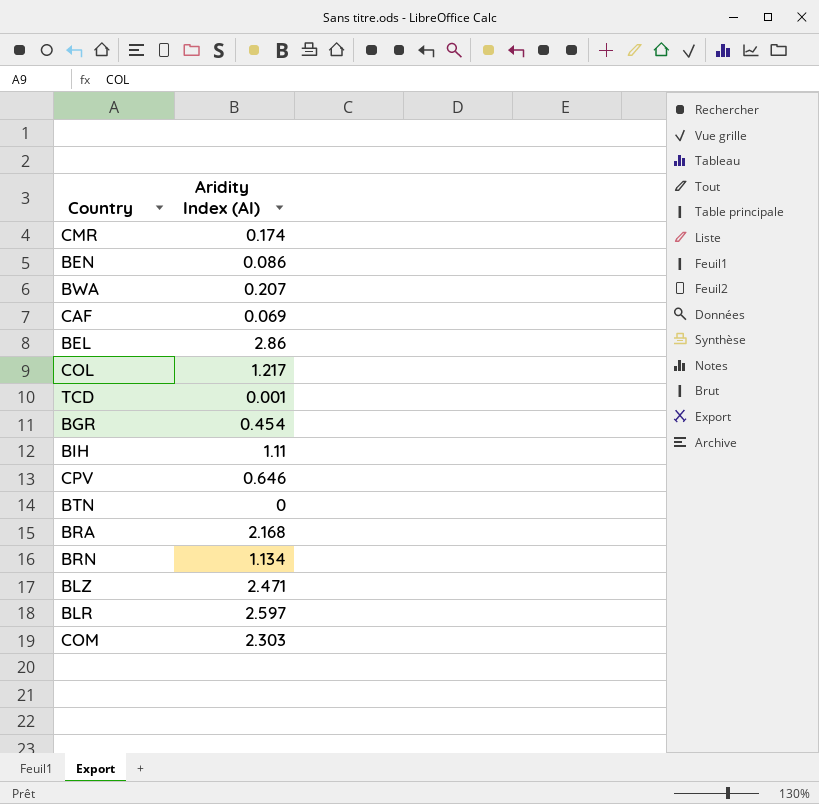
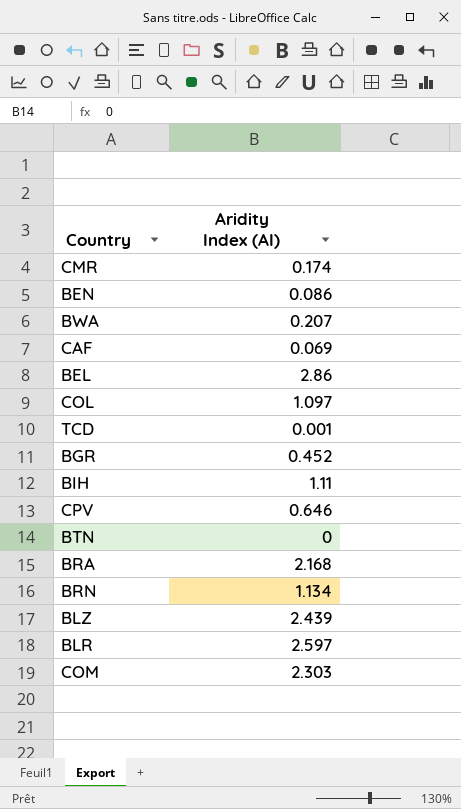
COL | Aridity Index (AI): 1.217 -> 1.097
BGR | Aridity Index (AI): 0.454 -> 0.452
BLZ | Aridity Index (AI): 2.471 -> 2.439

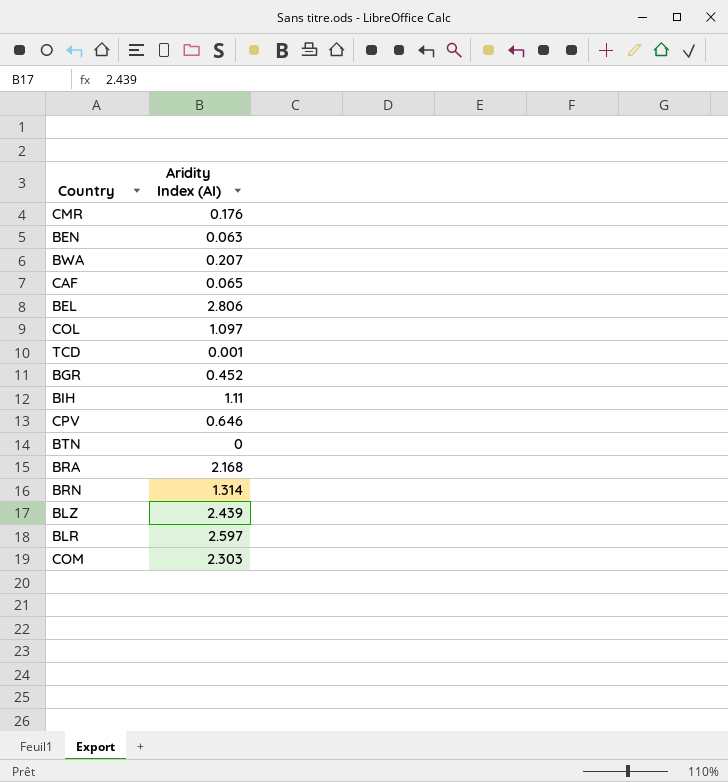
CMR | Aridity Index (AI): 0.174 -> 0.176
BEN | Aridity Index (AI): 0.086 -> 0.063
CAF | Aridity Index (AI): 0.069 -> 0.065
BEL | Aridity Index (AI): 2.86 -> 2.806
BRN | Aridity Index (AI): 1.134 -> 1.314

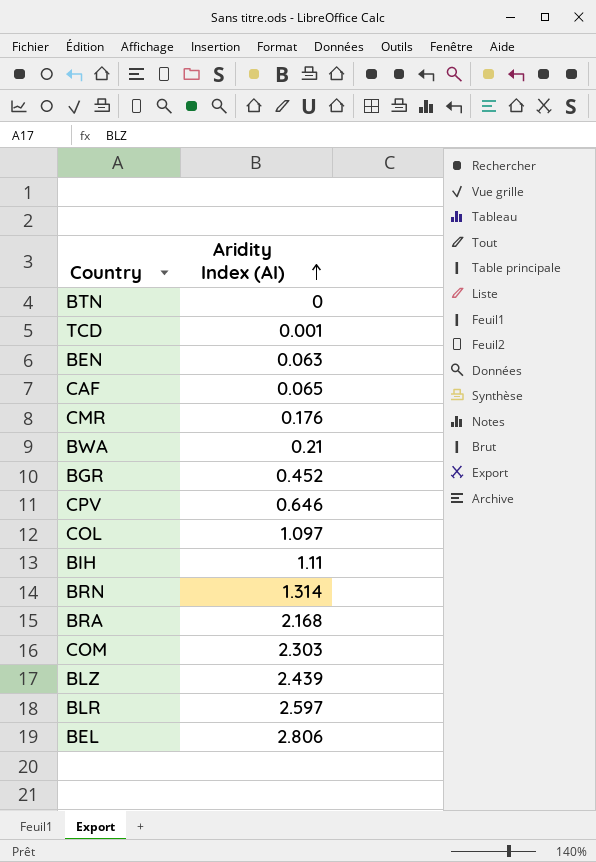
row order: none -> Aridity Index (AI) ascending
BWA | Aridity Index (AI): 0.207 -> 0.21

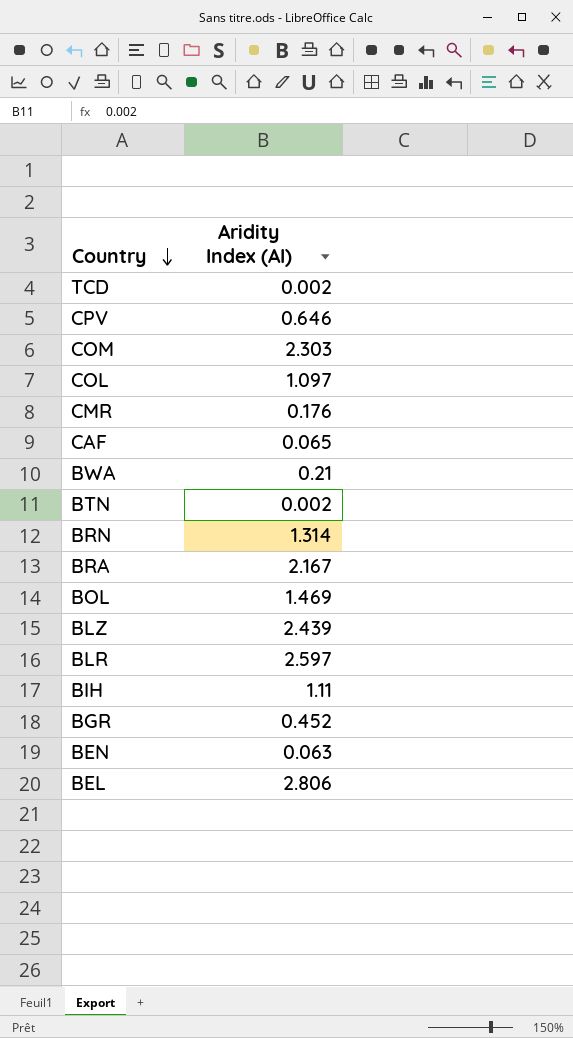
row order: Aridity Index (AI) ascending -> Country descending
TCD | Aridity Index (AI): 0.001 -> 0.002
BTN | Aridity Index (AI): 0 -> 0.002
BRA | Aridity Index (AI): 2.168 -> 2.167
row BOL: none -> 1.469

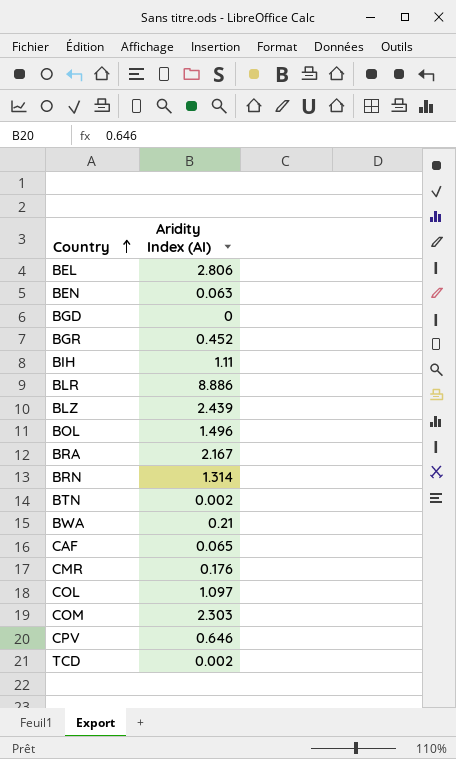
row order: Country descending -> Country ascending
row BGD: none -> 0
BLR | Aridity Index (AI): 2.597 -> 8.886
BOL | Aridity Index (AI): 1.469 -> 1.496

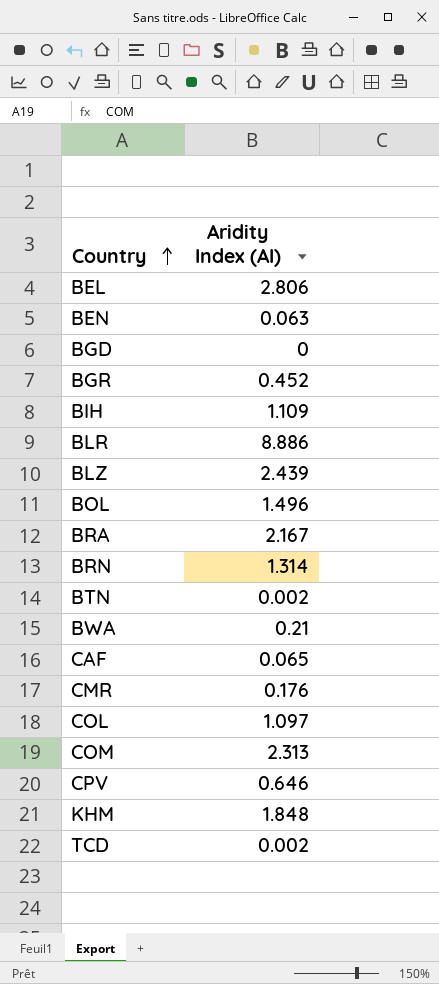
BIH | Aridity Index (AI): 1.11 -> 1.109
COM | Aridity Index (AI): 2.303 -> 2.313
row KHM: none -> 1.848

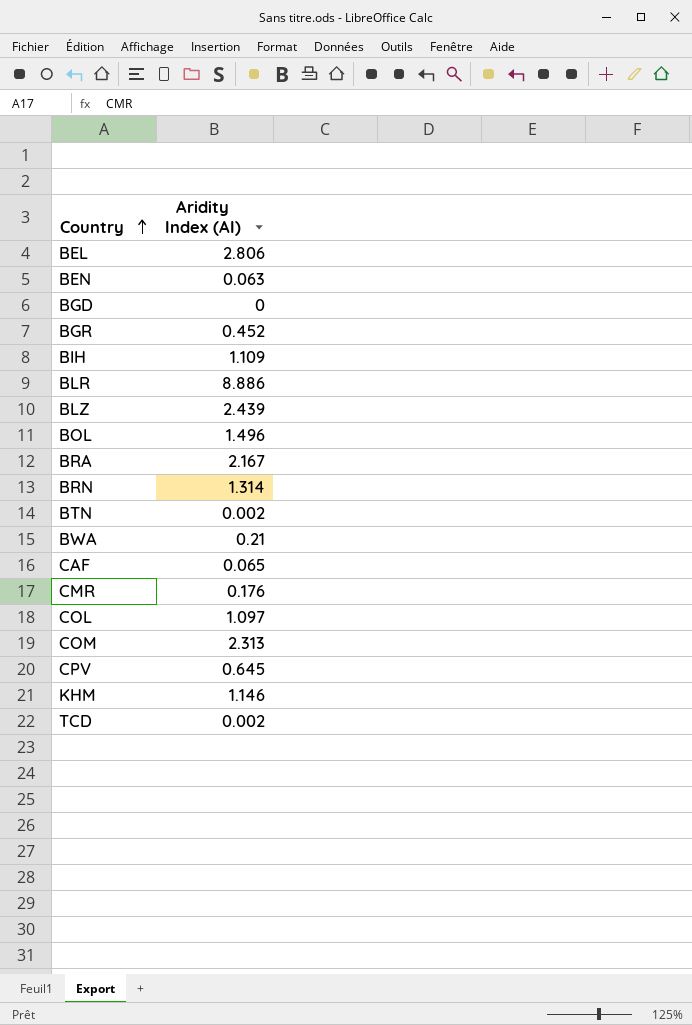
CPV | Aridity Index (AI): 0.646 -> 0.645
KHM | Aridity Index (AI): 1.848 -> 1.146

